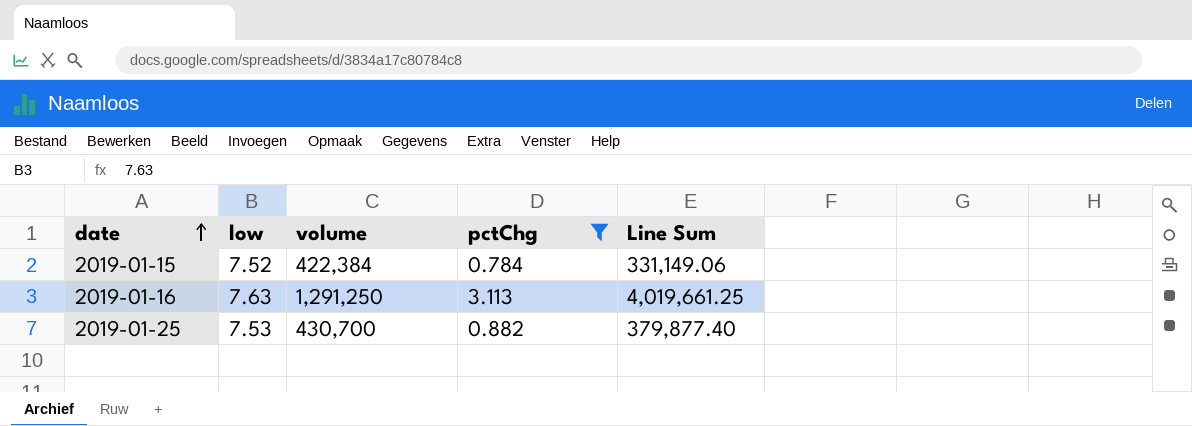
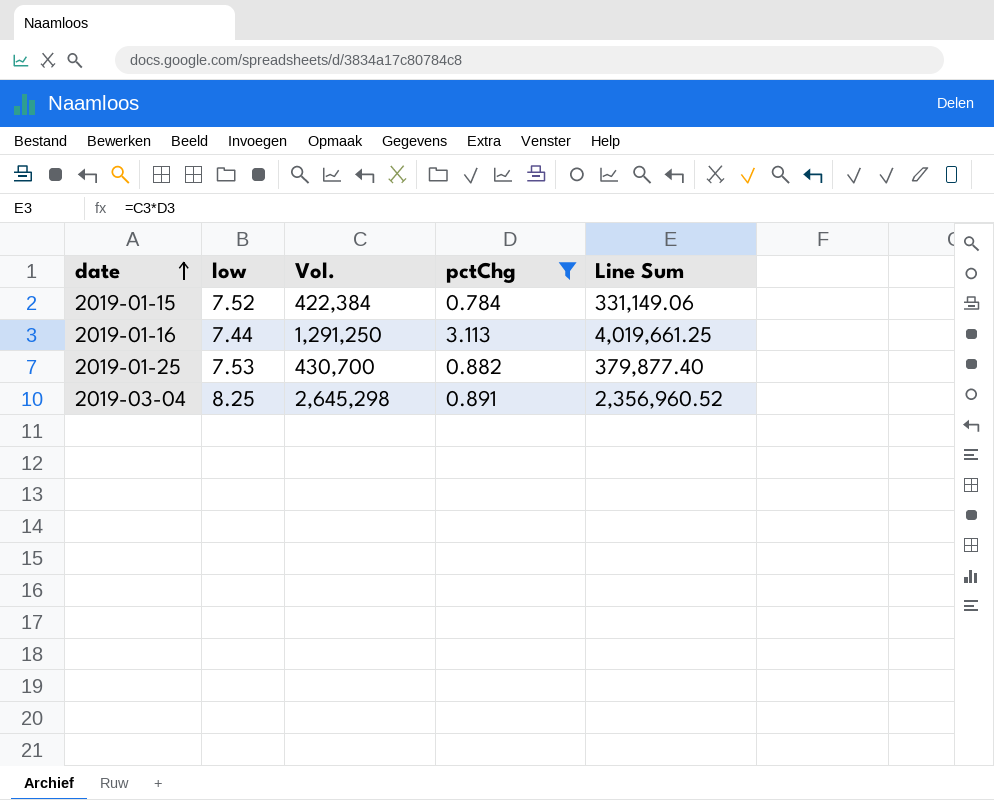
column name: volume -> Vol.
2019-01-16 | low: 7.63 -> 7.44
row 2019-03-04: none -> 8.25 | 2,645,298 | 0.891 | 2,356,960.52

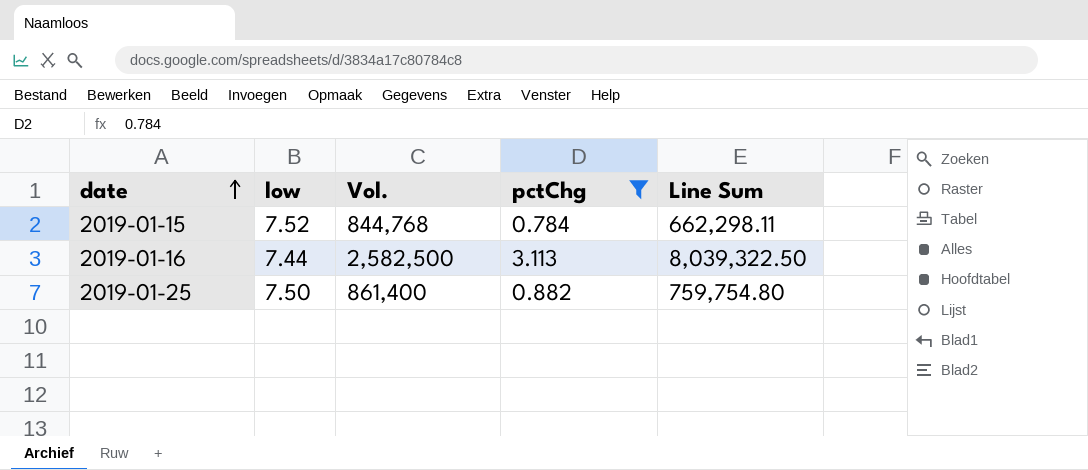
row 2019-03-04: 8.25 | 2,645,298 | 0.891 | 2,356,960.52 -> none
2019-01-15 | Vol.: 422,384 -> 844,768
2019-01-15 | Line Sum: 331,149.06 -> 662,298.11
2019-01-16 | Vol.: 1,291,250 -> 2,582,500
2019-01-16 | Line Sum: 4,019,661.25 -> 8,039,322.50
2019-01-25 | low: 7.53 -> 7.50
2019-01-25 | Vol.: 430,700 -> 861,400
2019-01-25 | Line Sum: 379,877.40 -> 759,754.80

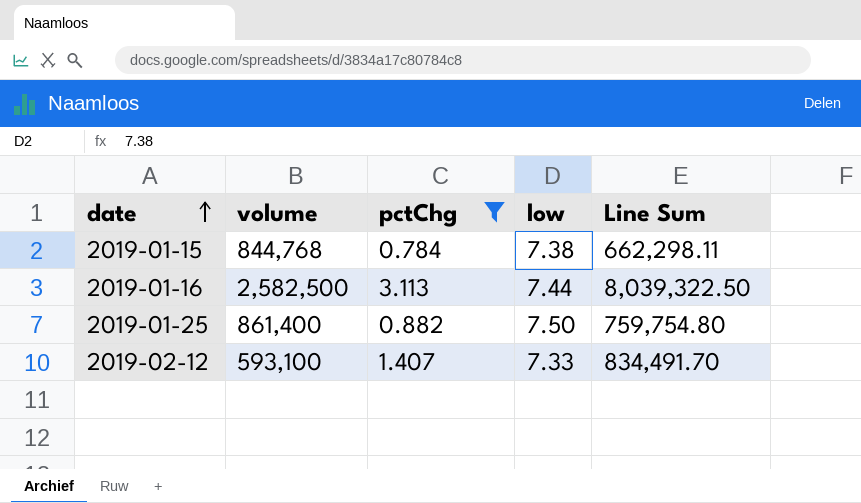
column name: Vol. -> volume
column low | position: 2 -> 4
2019-01-15 | low: 7.52 -> 7.38
row 2019-02-12: none -> 593,100 | 1.407 | 7.33 | 834,491.70

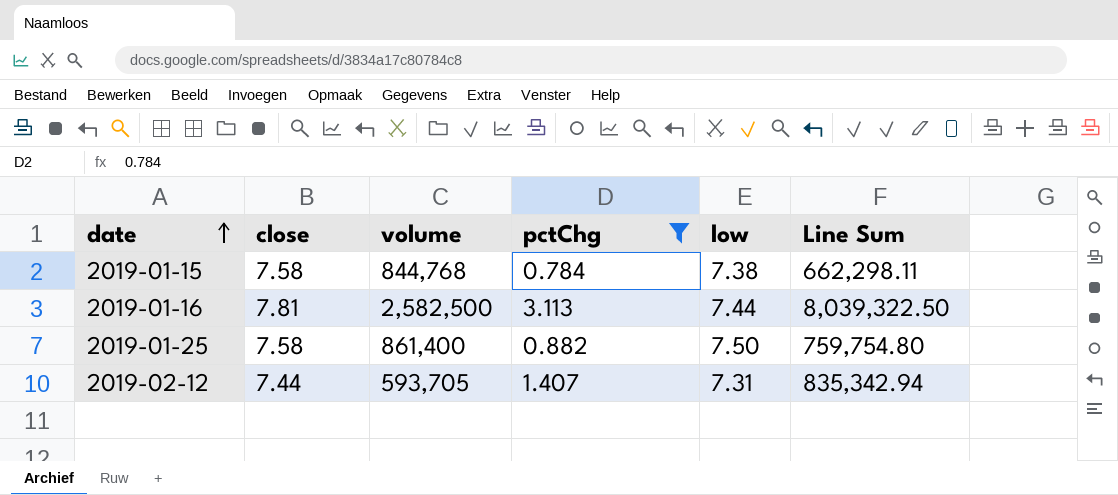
column close | position: none -> 2
2019-02-12 | volume: 593,100 -> 593,705
2019-02-12 | low: 7.33 -> 7.31
2019-02-12 | Line Sum: 834,491.70 -> 835,342.94

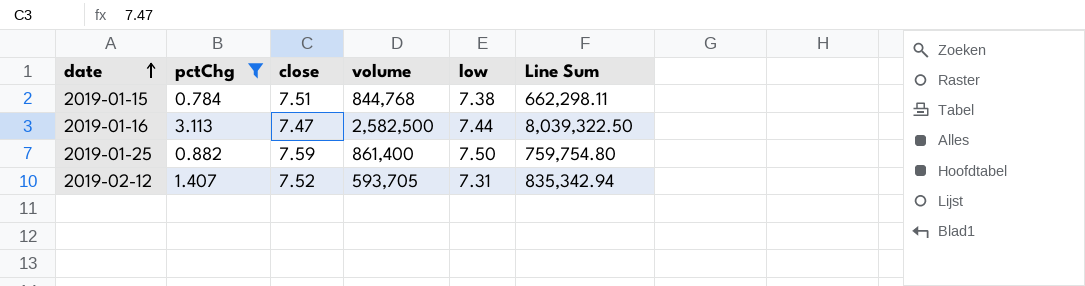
column pctChg | position: 4 -> 2
2019-01-15 | close: 7.58 -> 7.51
2019-01-16 | close: 7.81 -> 7.47
2019-01-25 | close: 7.58 -> 7.59
2019-02-12 | close: 7.44 -> 7.52

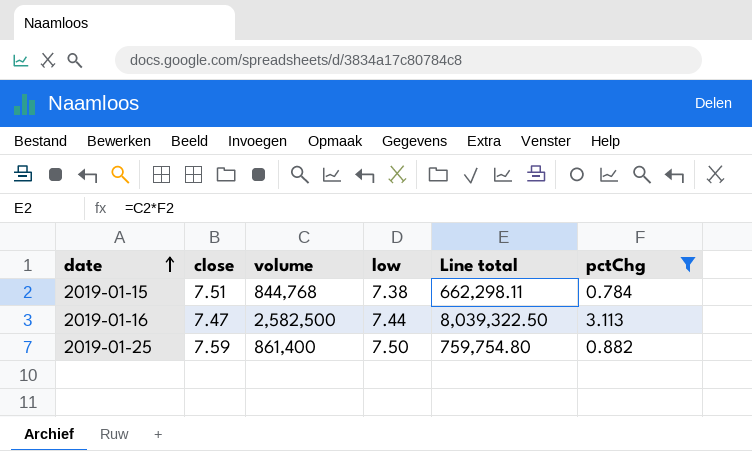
column name: Line Sum -> Line total
column pctChg | position: 2 -> 6
row 2019-02-12: 1.407 | 7.52 | 593,705 | 7.31 | 835,342.94 -> none

